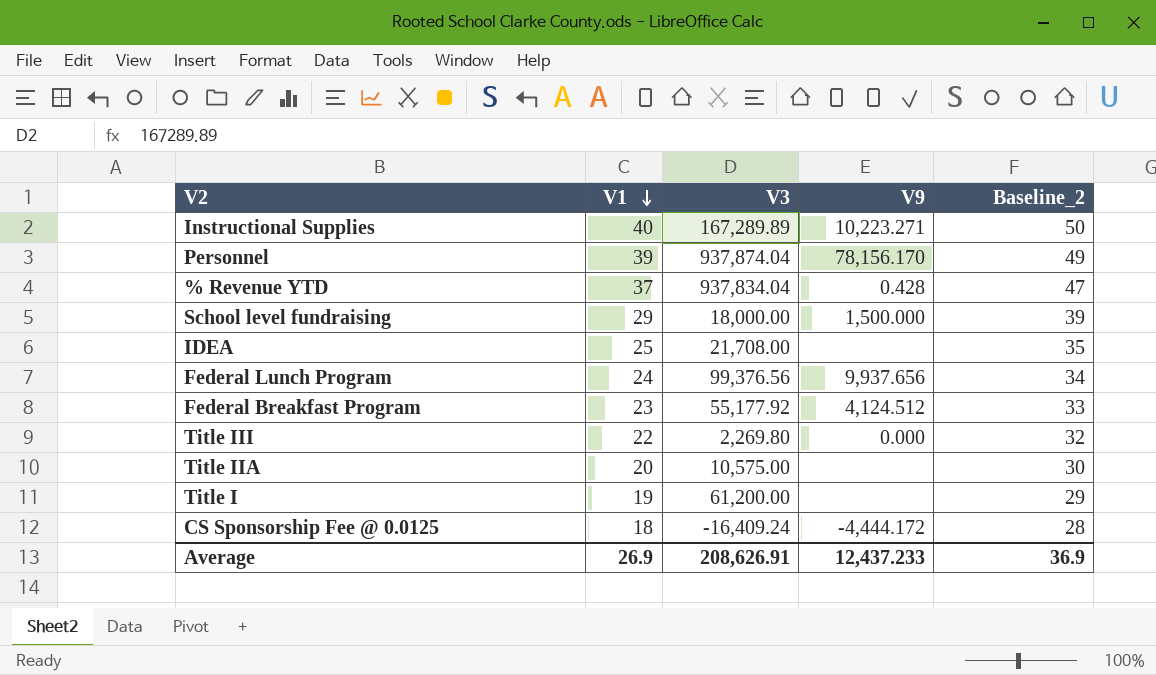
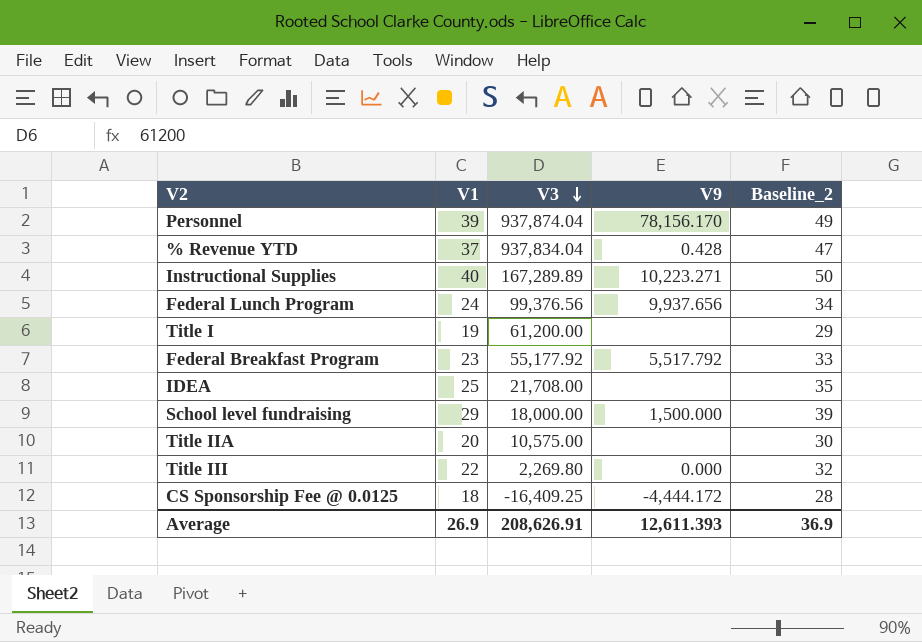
row order: V1 descending -> V3 descending
Federal Breakfast Program | V9: 4,124.512 -> 5,517.792
CS Sponsorship Fee @ 0.0125 | V3: -16,409.24 -> -16,409.25
Average | V9: 12,437.233 -> 12,611.393

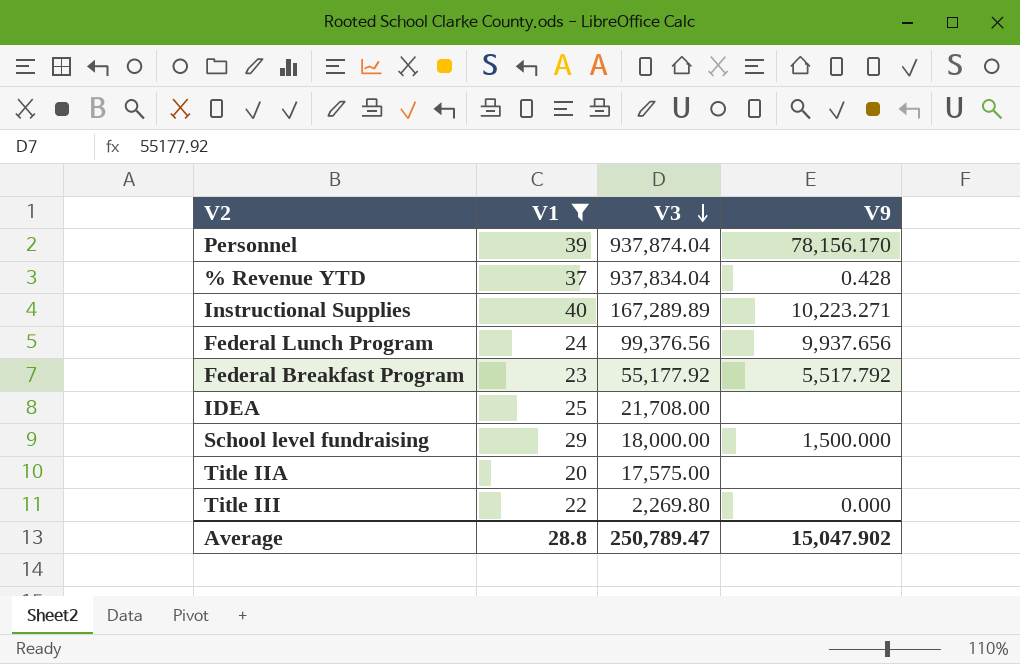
filter: none -> V1 >= 20
column Baseline_2 | formula: [V1] + 10 -> none
Title IIA | V3: 10,575.00 -> 17,575.00
Average | V1: 26.9 -> 28.8
Average | V3: 208,626.91 -> 250,789.47
Average | V9: 12,611.393 -> 15,047.902

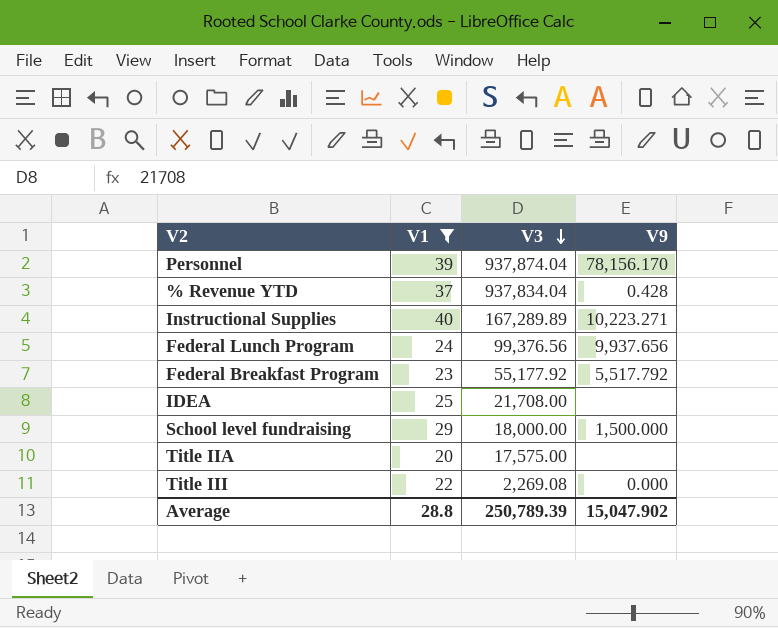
Title III | V3: 2,269.80 -> 2,269.08
Average | V3: 250,789.47 -> 250,789.39

